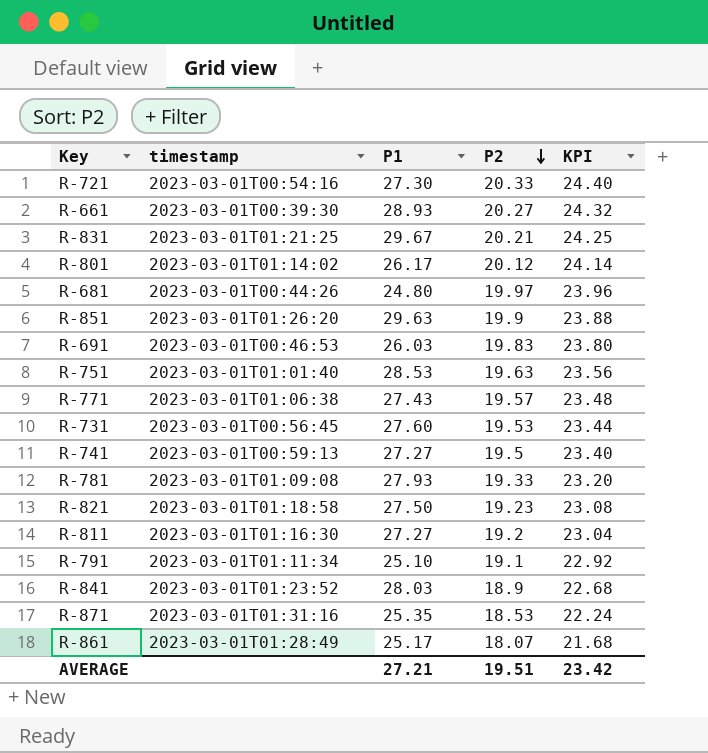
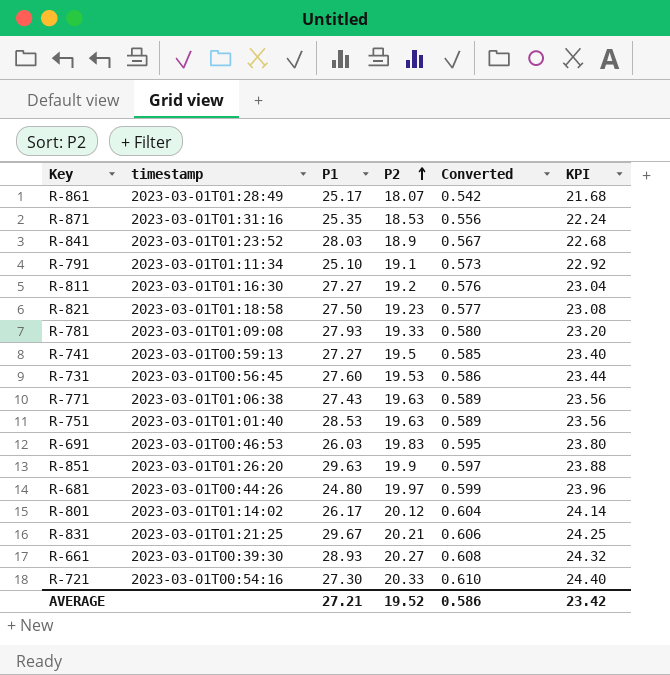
row order: P2 descending -> P2 ascending
column Converted | formula: none -> [P2] * 0.03
R-771 | P2: 19.57 -> 19.63
R-771 | KPI: 23.48 -> 23.56
AVERAGE | P2: 19.51 -> 19.52

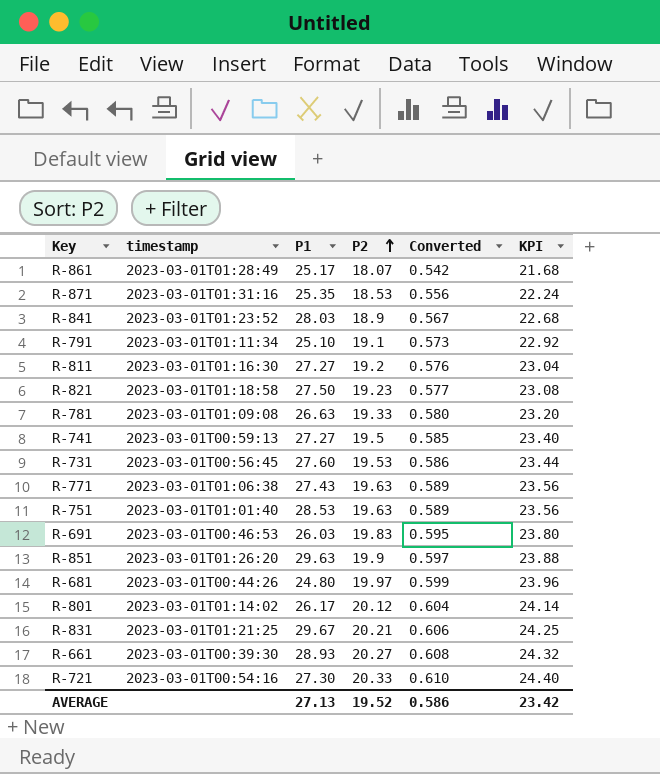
R-781 | P1: 27.93 -> 26.63
AVERAGE | P1: 27.21 -> 27.13

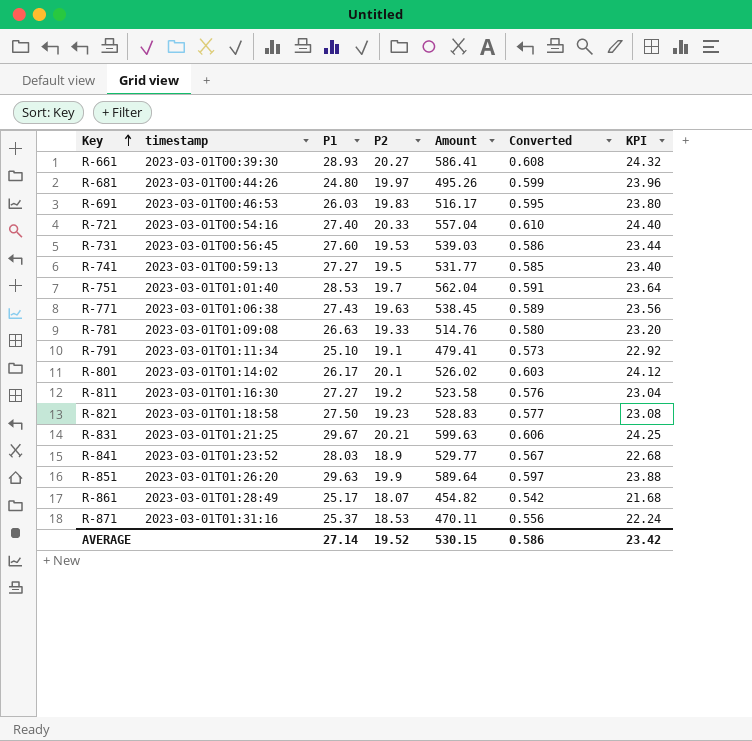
row order: P2 ascending -> Key ascending
column Amount | formula: none -> [P1] * [P2]
R-721 | P1: 27.30 -> 27.40
R-751 | P2: 19.63 -> 19.7
R-751 | Converted: 0.589 -> 0.591
R-751 | KPI: 23.56 -> 23.64
R-801 | P2: 20.12 -> 20.1
R-801 | Converted: 0.604 -> 0.603
R-801 | KPI: 24.14 -> 24.12
R-871 | P1: 25.35 -> 25.37
AVERAGE | P1: 27.13 -> 27.14

